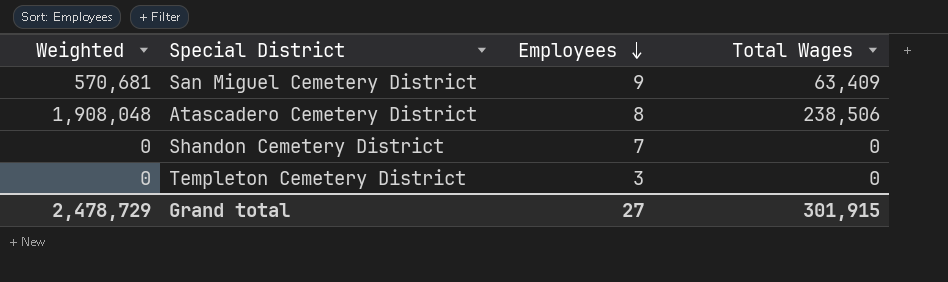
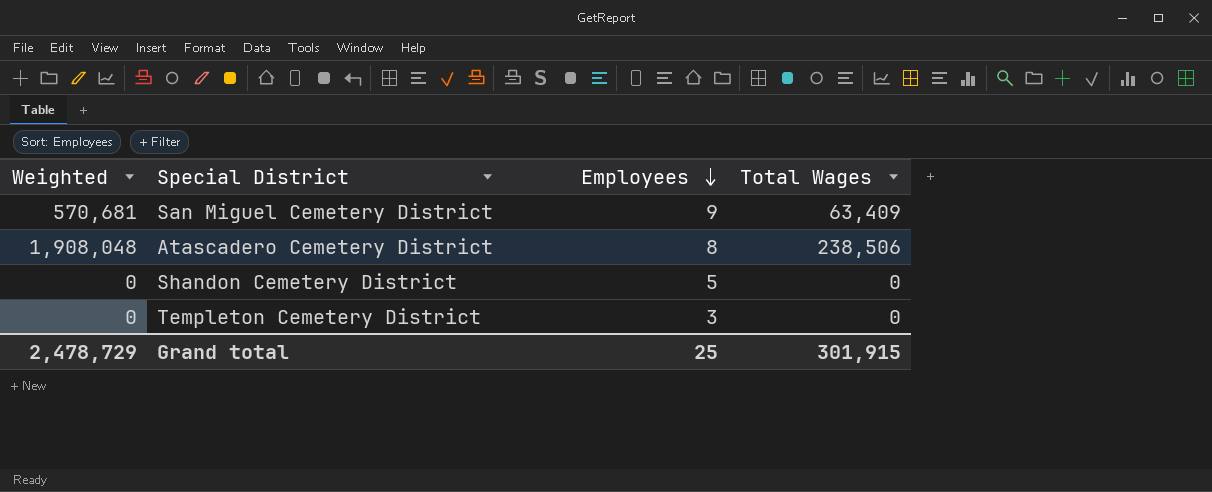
Shandon Cemetery District | Employees: 7 -> 5
Grand total | Employees: 27 -> 25

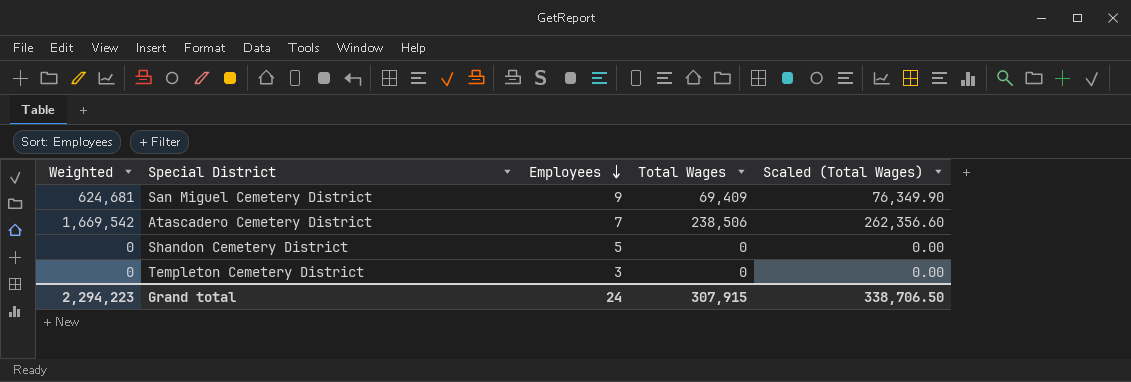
column Scaled (Total Wages) | formula: none -> [Total Wages] * 1.1
San Miguel Cemetery District | Weighted: 570,681 -> 624,681
San Miguel Cemetery District | Total Wages: 63,409 -> 69,409
Atascadero Cemetery District | Weighted: 1,908,048 -> 1,669,542
Atascadero Cemetery District | Employees: 8 -> 7
Grand total | Weighted: 2,478,729 -> 2,294,223
Grand total | Employees: 25 -> 24
Grand total | Total Wages: 301,915 -> 307,915

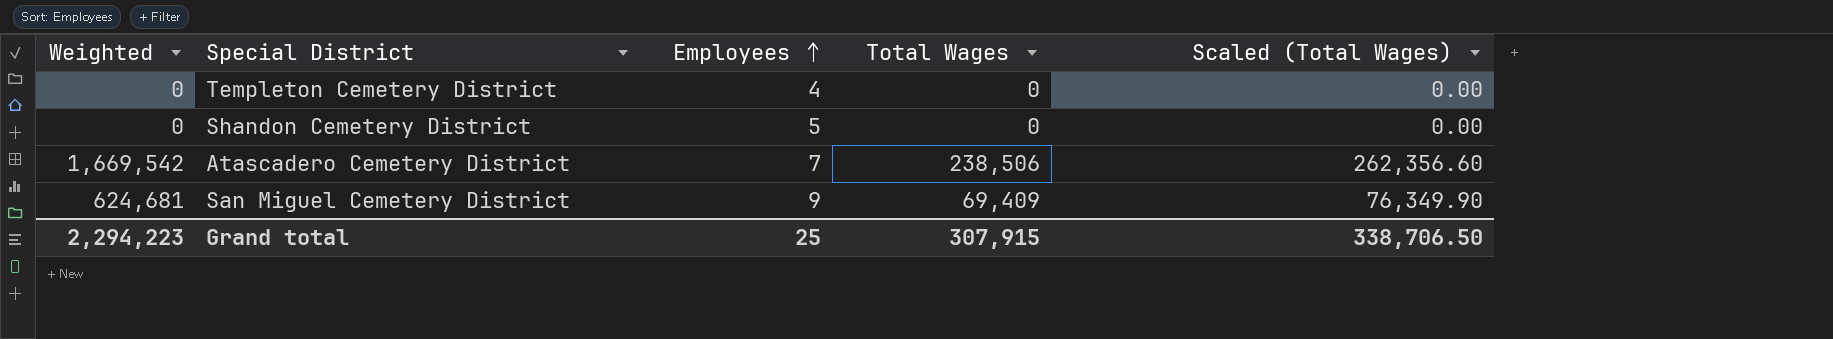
row order: Employees descending -> Employees ascending
Templeton Cemetery District | Employees: 3 -> 4
Grand total | Employees: 24 -> 25

